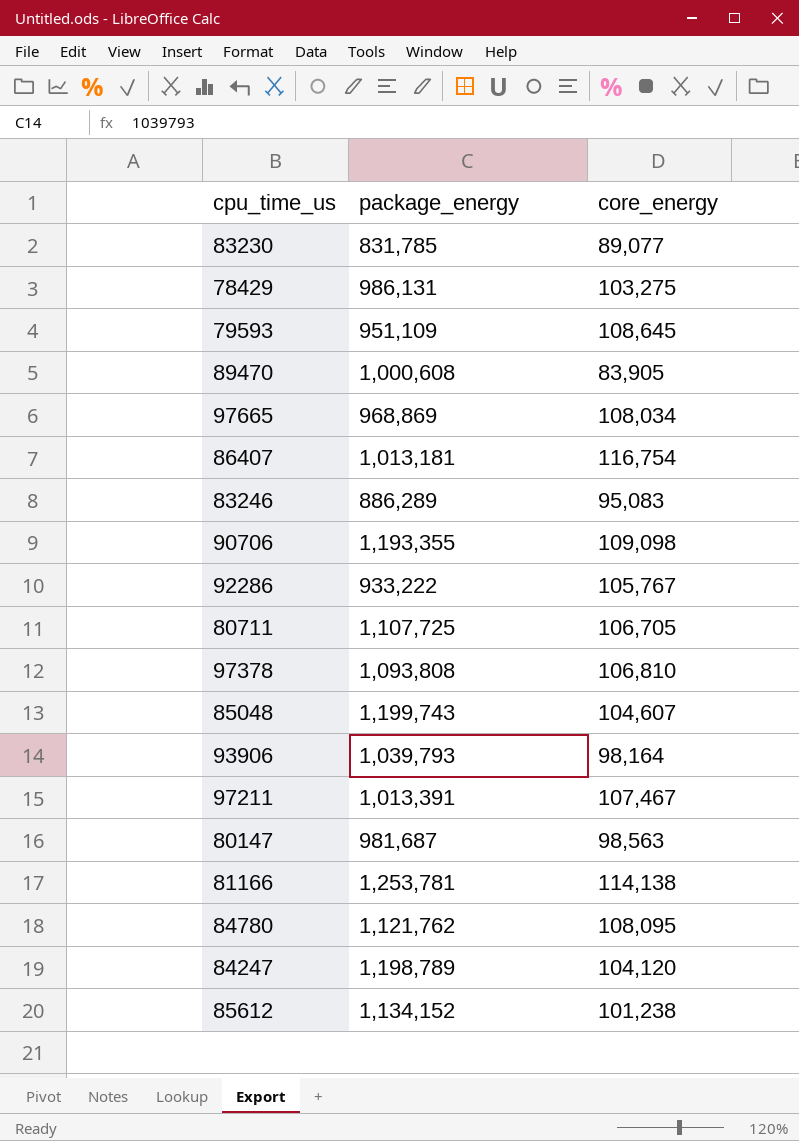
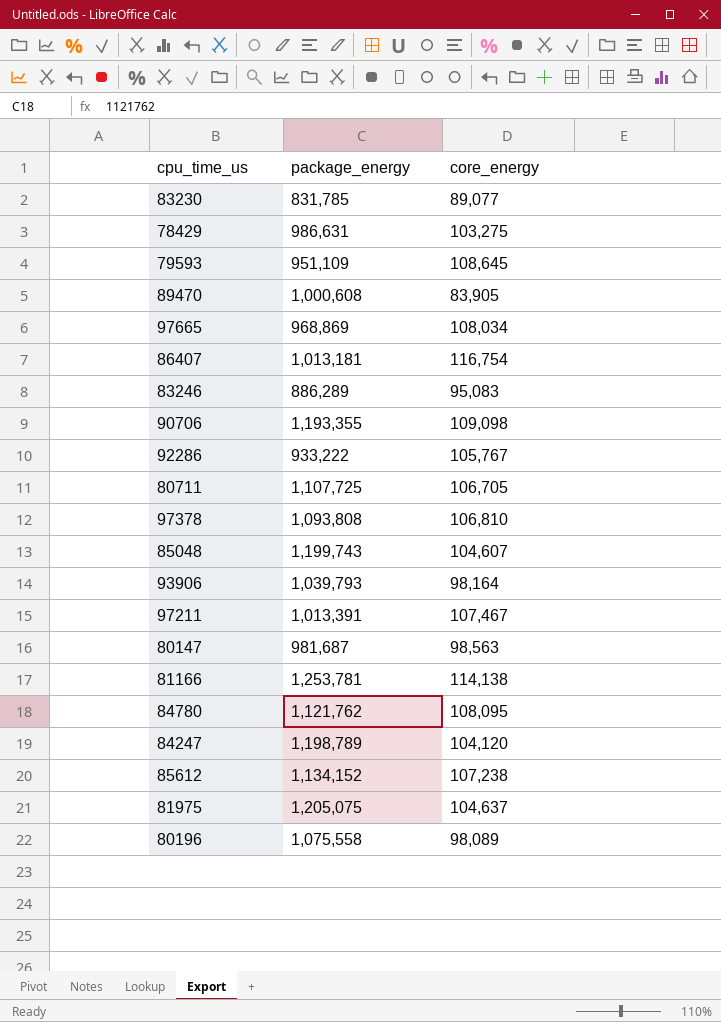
78429 | package_energy: 986,131 -> 986,631
85612 | core_energy: 101,238 -> 107,238
row 81975: none -> 1,205,075 | 104,637
row 80196: none -> 1,075,558 | 98,089

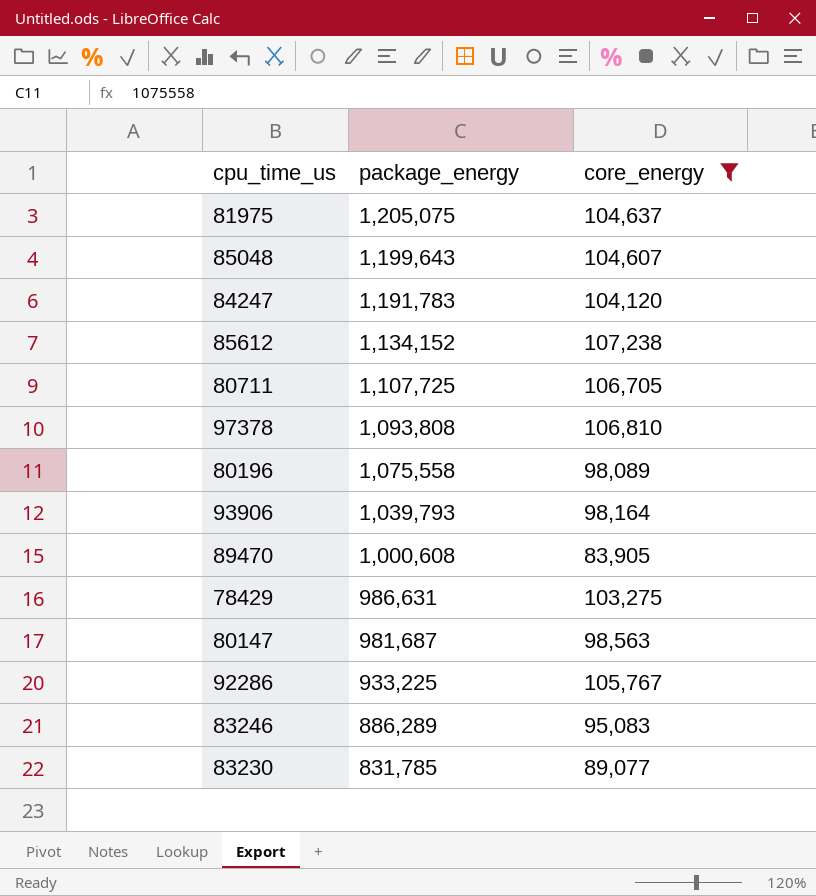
filter: none -> core_energy <= 107,238
row order: none -> package_energy descending
85048 | package_energy: 1,199,743 -> 1,199,643
84247 | package_energy: 1,198,789 -> 1,191,783
92286 | package_energy: 933,222 -> 933,225

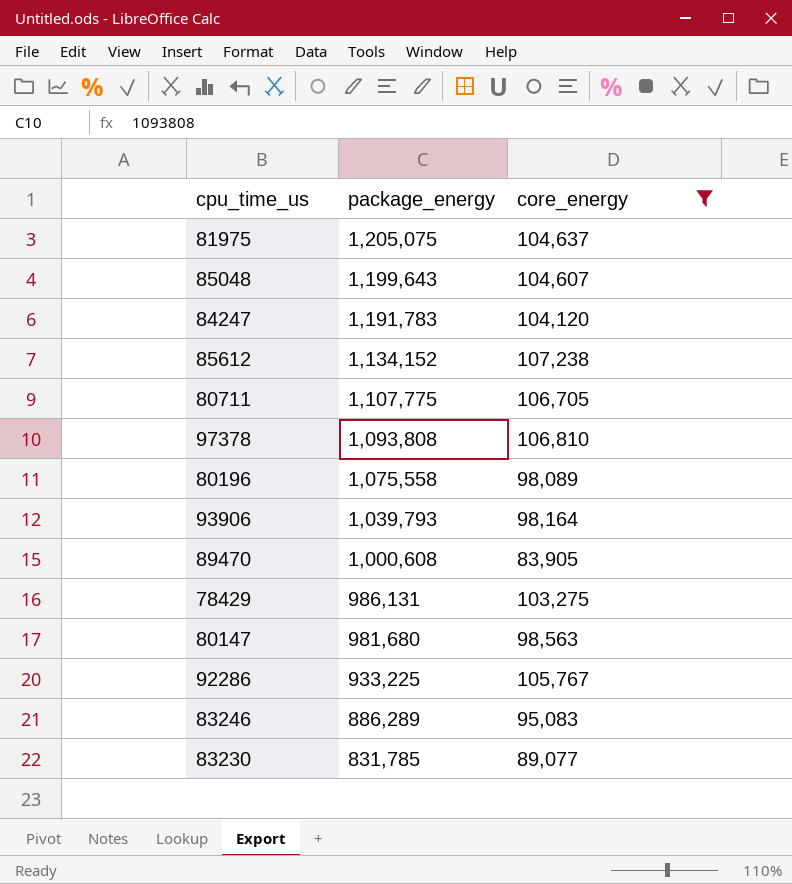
80711 | package_energy: 1,107,725 -> 1,107,775
78429 | package_energy: 986,631 -> 986,131
80147 | package_energy: 981,687 -> 981,680

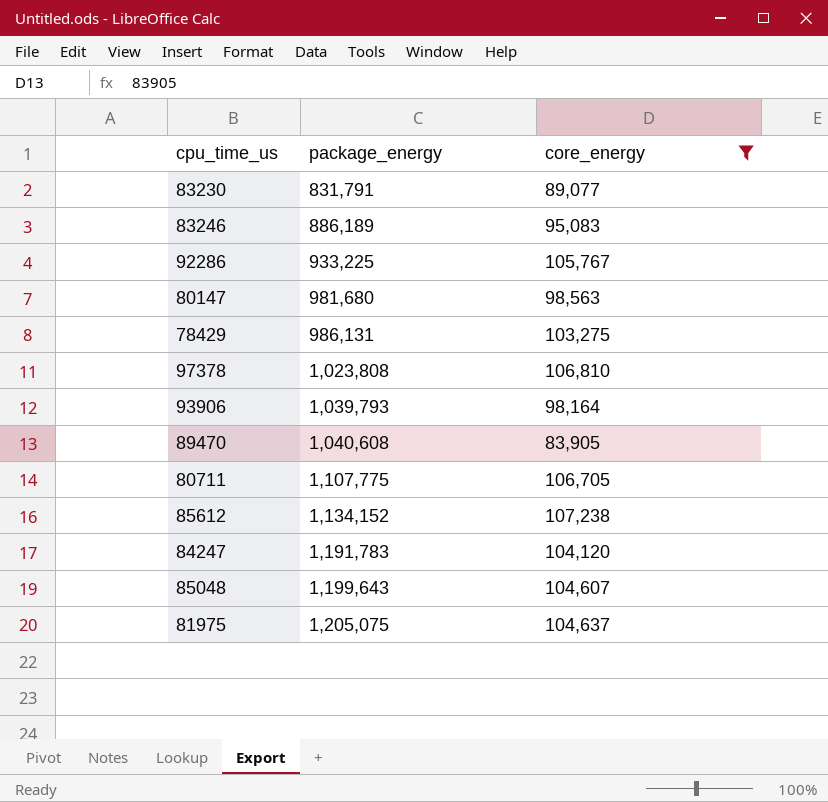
row order: package_energy descending -> package_energy ascending
row 80196: 1,075,558 | 98,089 -> none
83230 | package_energy: 831,785 -> 831,791
83246 | package_energy: 886,289 -> 886,189
97378 | package_energy: 1,093,808 -> 1,023,808
89470 | package_energy: 1,000,608 -> 1,040,608

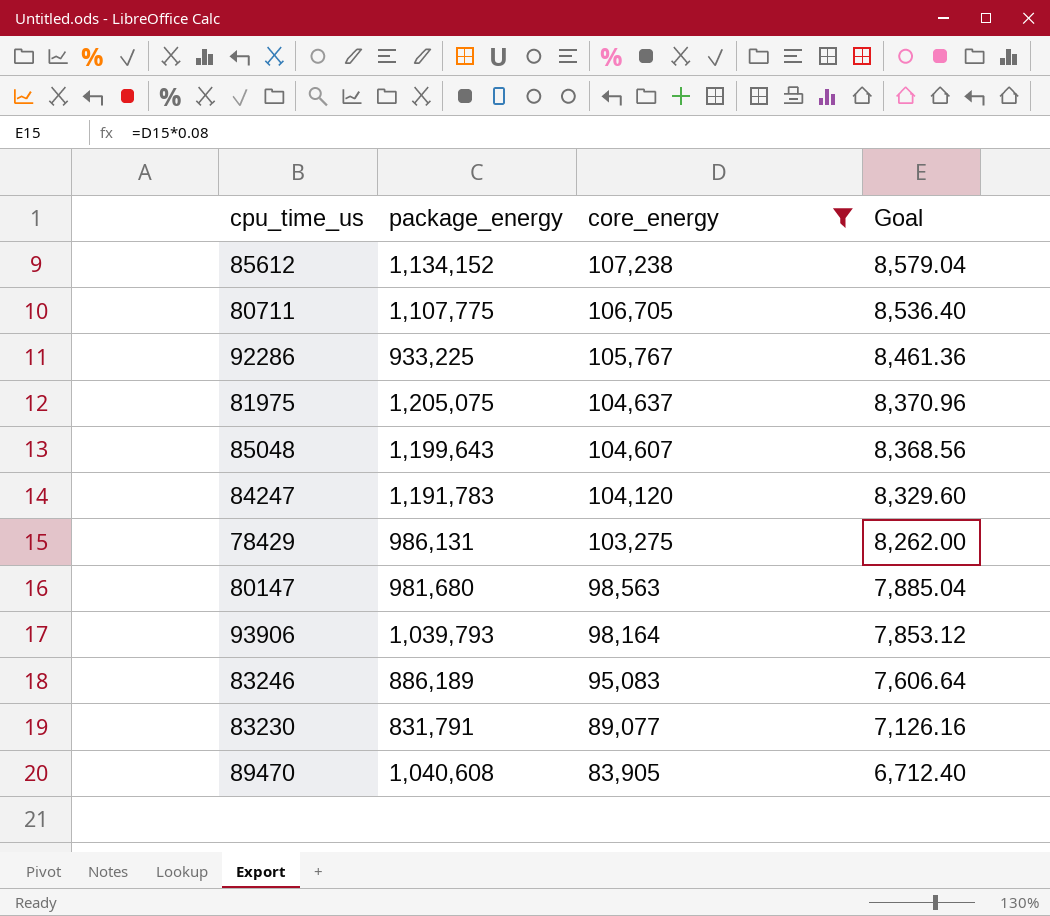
row order: package_energy ascending -> core_energy descending
column Goal | formula: none -> [core_energy] * 0.08
row 97378: 1,023,808 | 106,810 -> none

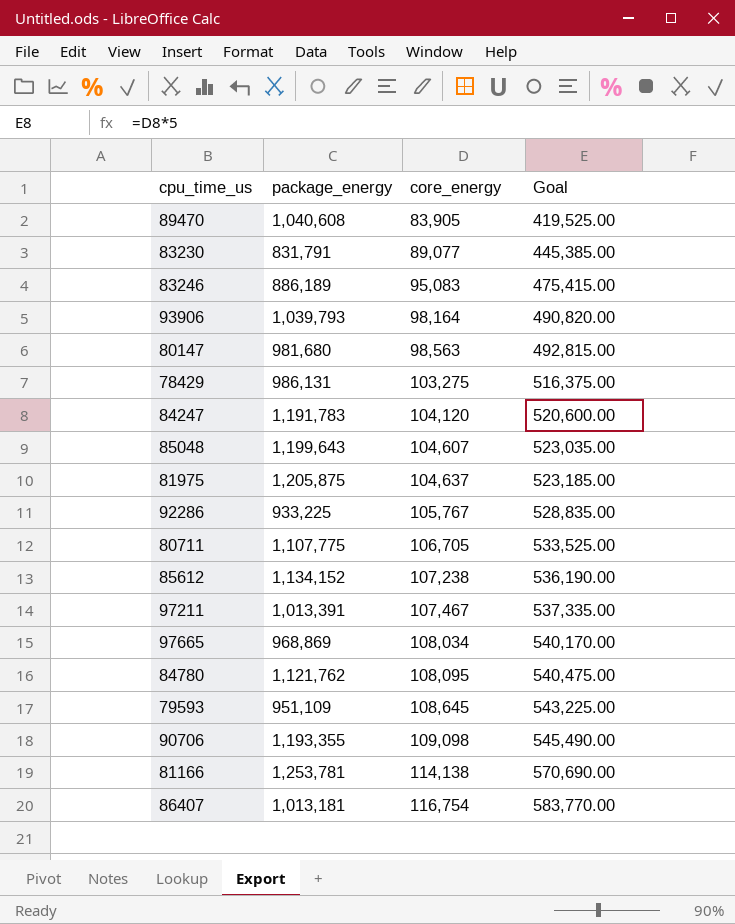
filter: core_energy <= 107,238 -> none
row order: core_energy descending -> core_energy ascending
column Goal | formula: [core_energy] * 0.08 -> [core_energy] * 5
81975 | package_energy: 1,205,075 -> 1,205,875

